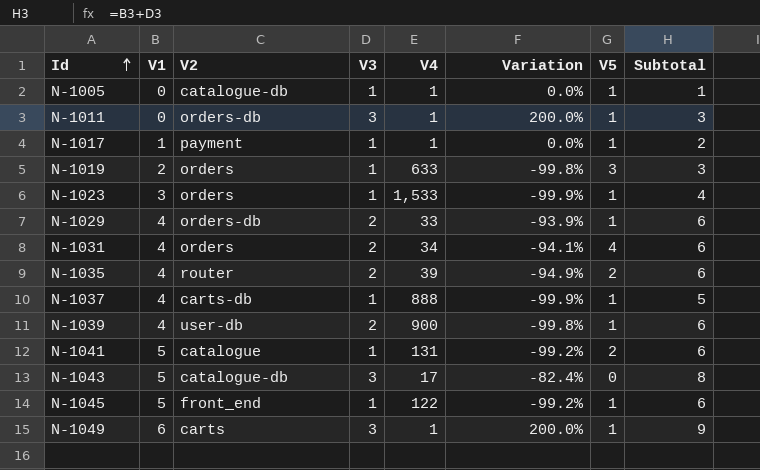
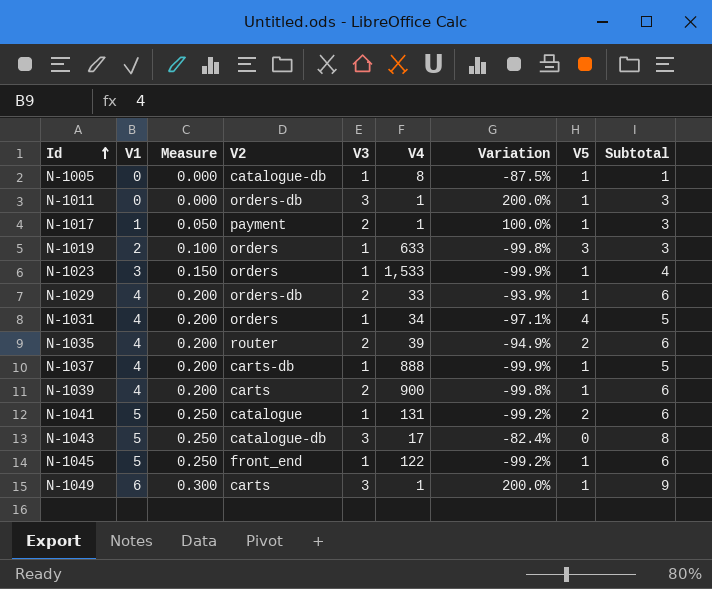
column Measure | formula: none -> [V1] * 0.05
N-1005 | V4: 1 -> 8
N-1005 | Variation: 0.0% -> -87.5%
N-1017 | V3: 1 -> 2
N-1017 | Variation: 0.0% -> 100.0%
N-1017 | Subtotal: 2 -> 3
N-1031 | V3: 2 -> 1
N-1031 | Variation: -94.1% -> -97.1%
N-1031 | Subtotal: 6 -> 5
N-1039 | V2: user-db -> carts

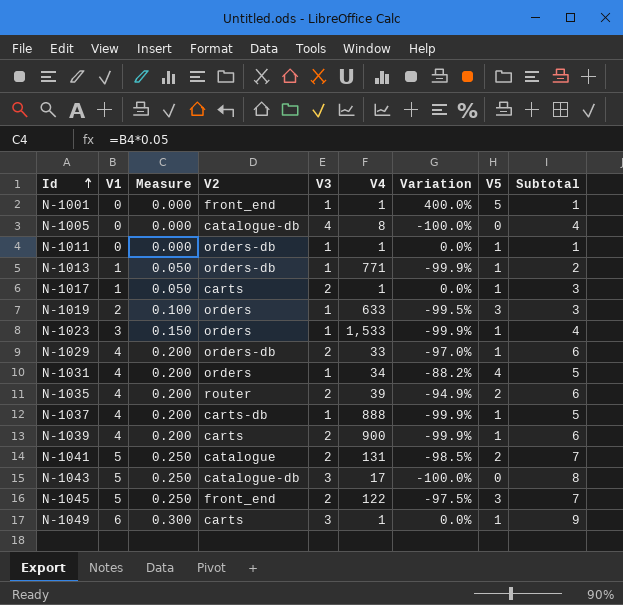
column Variation | formula: ([V3] - [V4]) / [V4] -> ([V5] - [V4]) / [V4]
row N-1001: none -> 0 | 0.000 | front_end | 1 | 1 | 400.0% | 5 | 1
N-1005 | V3: 1 -> 4
N-1005 | V5: 1 -> 0
N-1005 | Subtotal: 1 -> 4
N-1011 | V3: 3 -> 1
N-1011 | Subtotal: 3 -> 1
row N-1013: none -> 1 | 0.050 | orders-db | 1 | 771 | -99.9% | 1 | 2
N-1017 | V2: payment -> carts
N-1041 | V3: 1 -> 2
N-1041 | Subtotal: 6 -> 7
N-1045 | V3: 1 -> 2
N-1045 | V5: 1 -> 3
N-1045 | Subtotal: 6 -> 7

